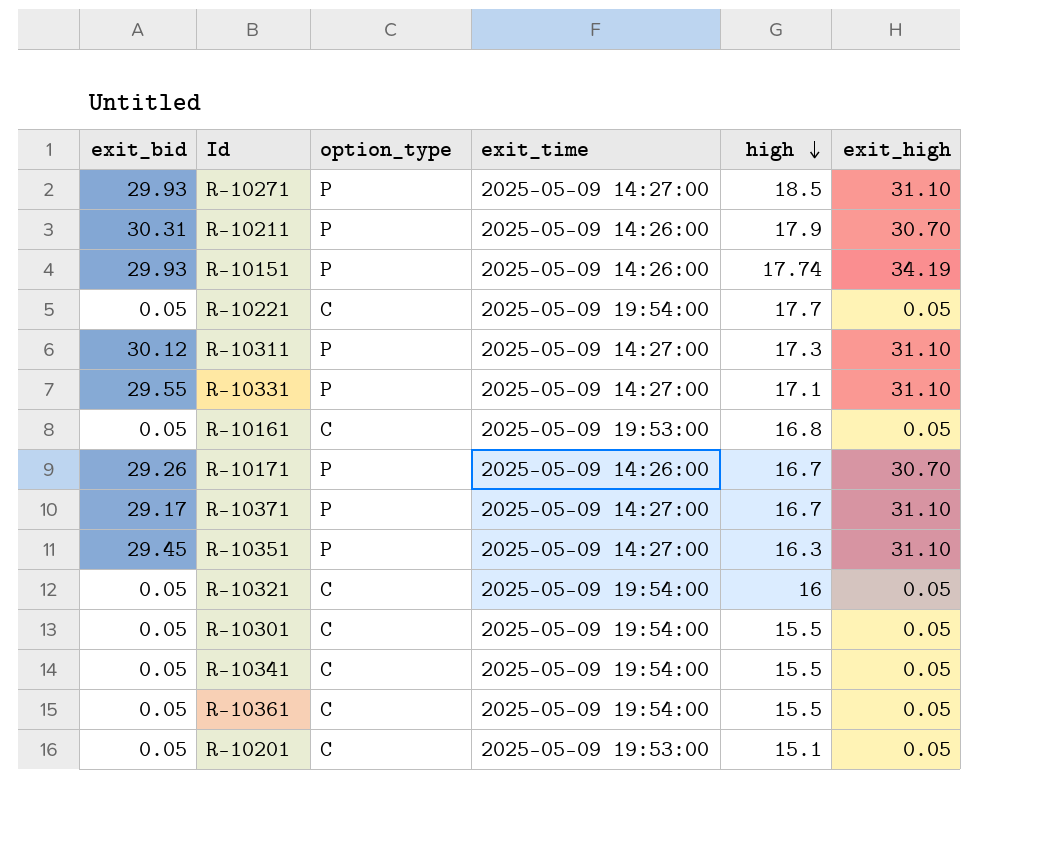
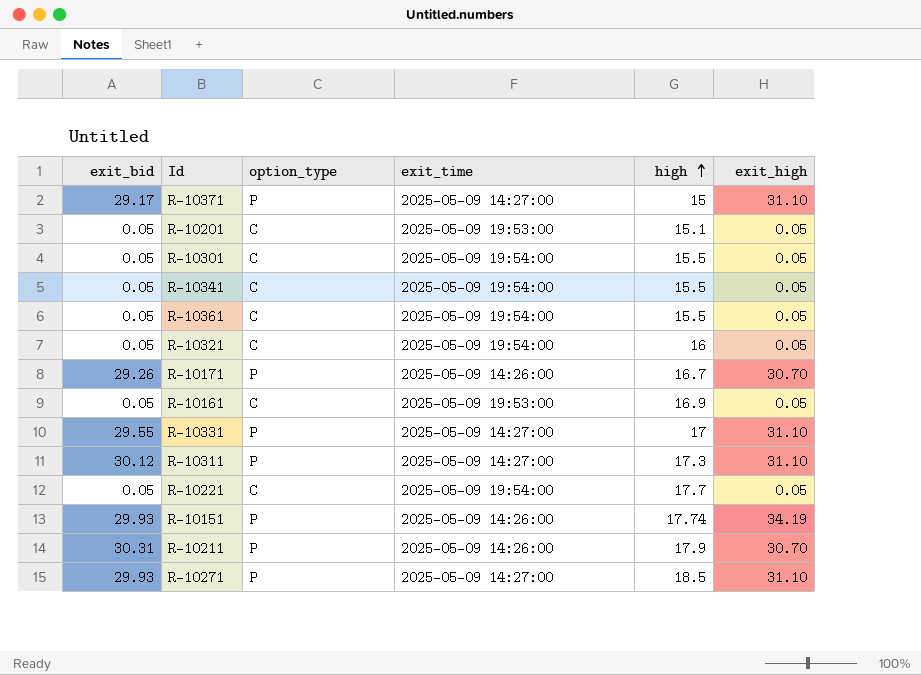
row order: high descending -> high ascending
row R-10351: 29.45 | P | 2025-05-09 14:27:00 | 16.3 | 31.10 -> none
R-10371 | high: 16.7 -> 15
R-10161 | high: 16.8 -> 16.9
R-10331 | high: 17.1 -> 17

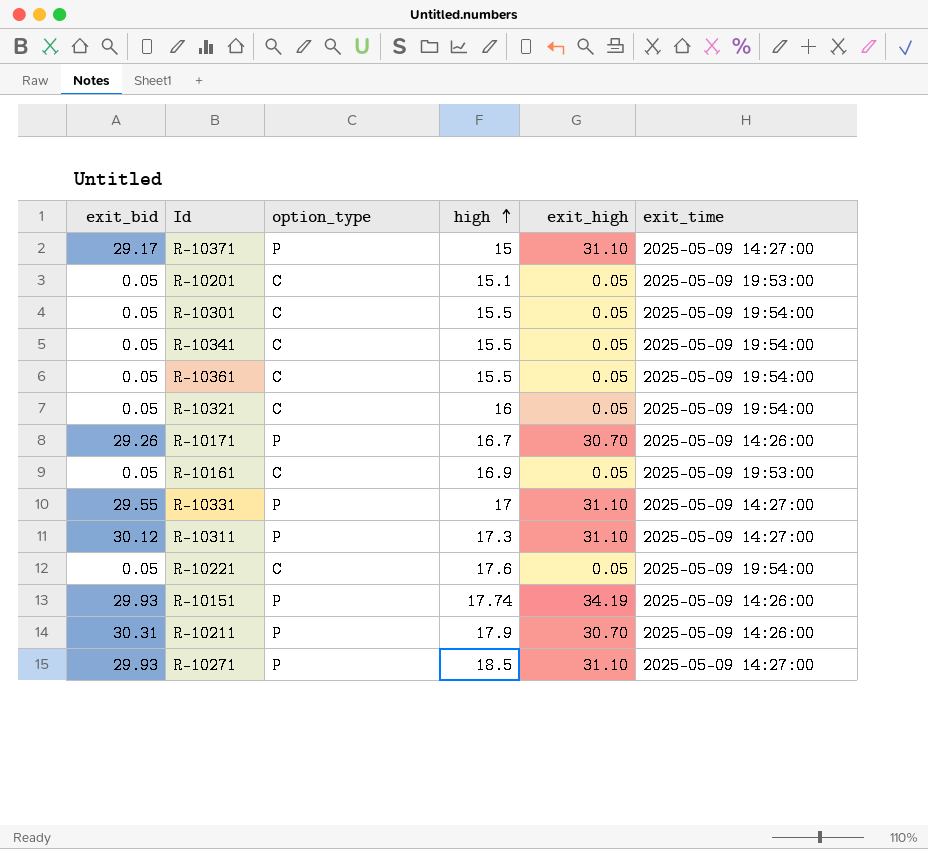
column exit_time | position: 4 -> 6
R-10221 | high: 17.7 -> 17.6

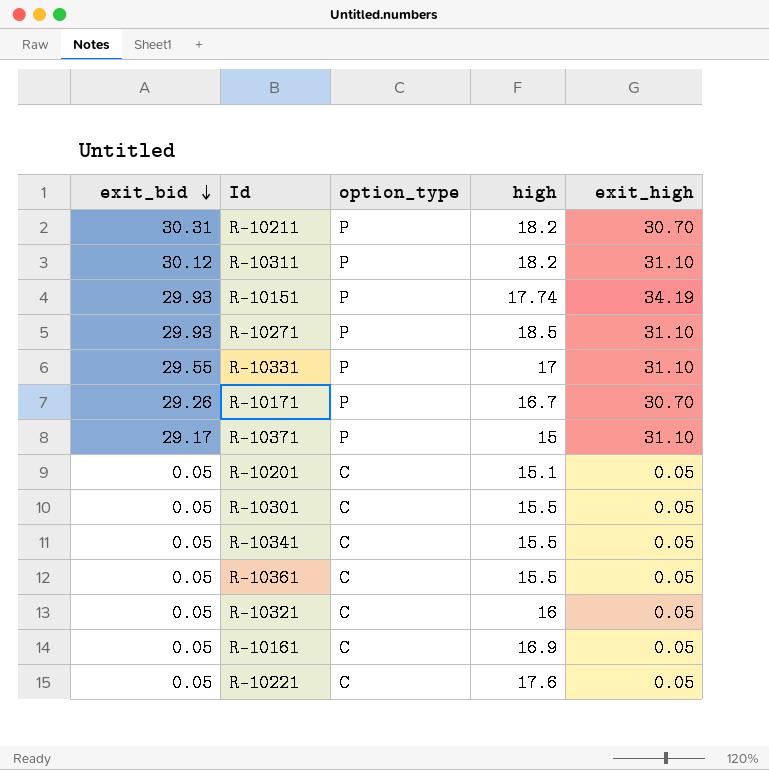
row order: high ascending -> exit_bid descending
column exit_time | position: 6 -> none
R-10211 | high: 17.9 -> 18.2
R-10311 | high: 17.3 -> 18.2

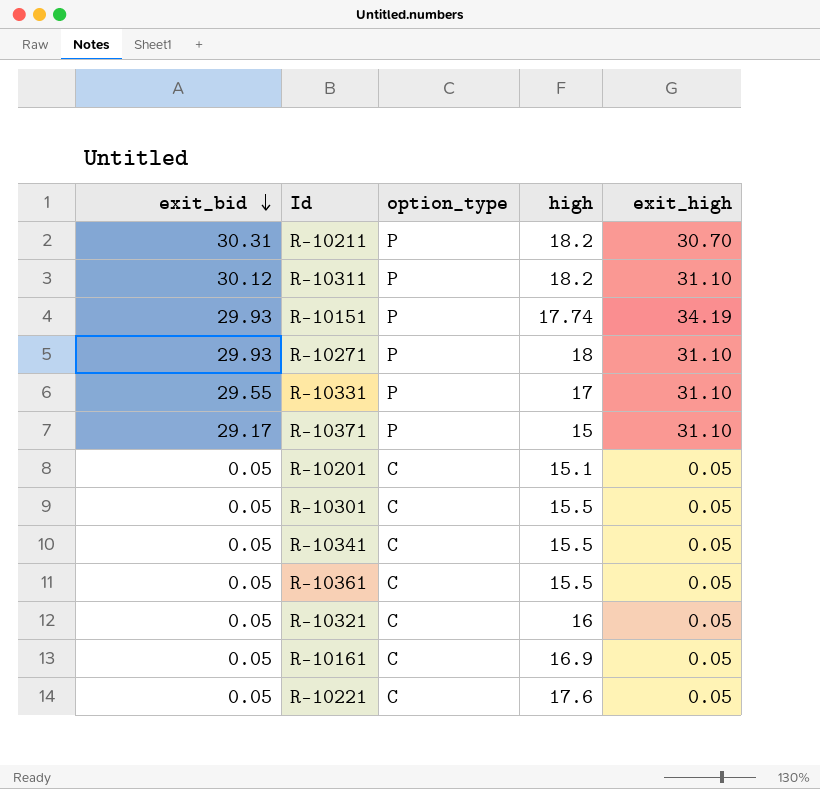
row R-10171: 29.26 | P | 16.7 | 30.70 -> none
R-10271 | high: 18.5 -> 18

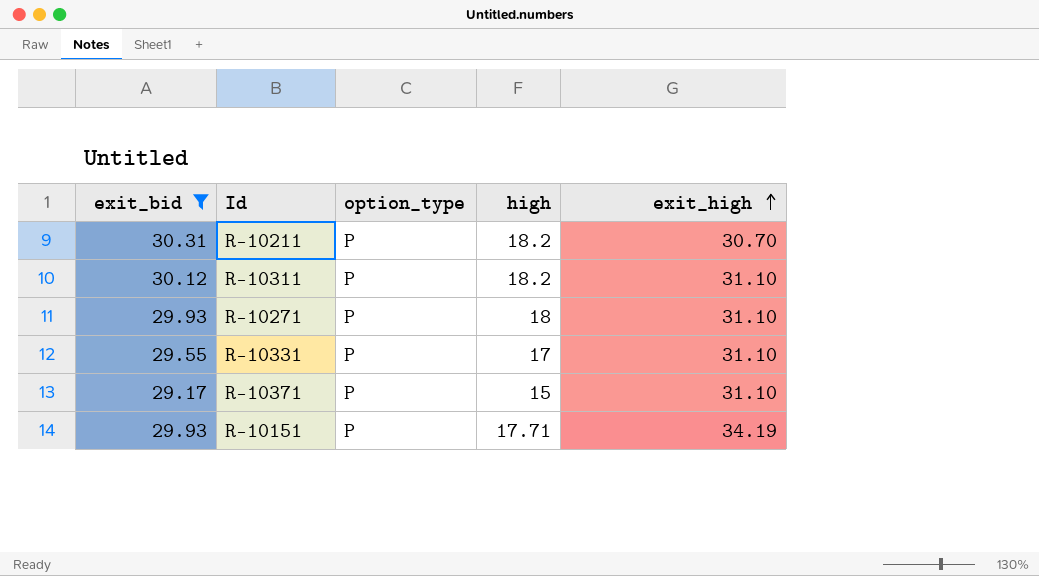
filter: none -> exit_bid != 0.05
row order: exit_bid descending -> exit_high ascending
R-10151 | high: 17.74 -> 17.71

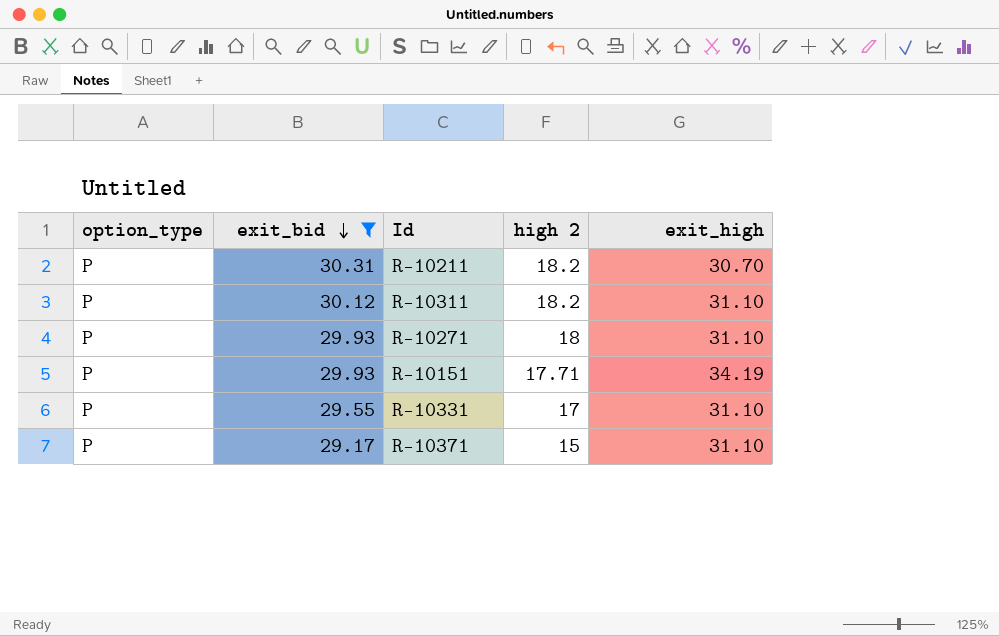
row order: exit_high ascending -> exit_bid descending
column option_type | position: 3 -> 1
column name: high -> high 2

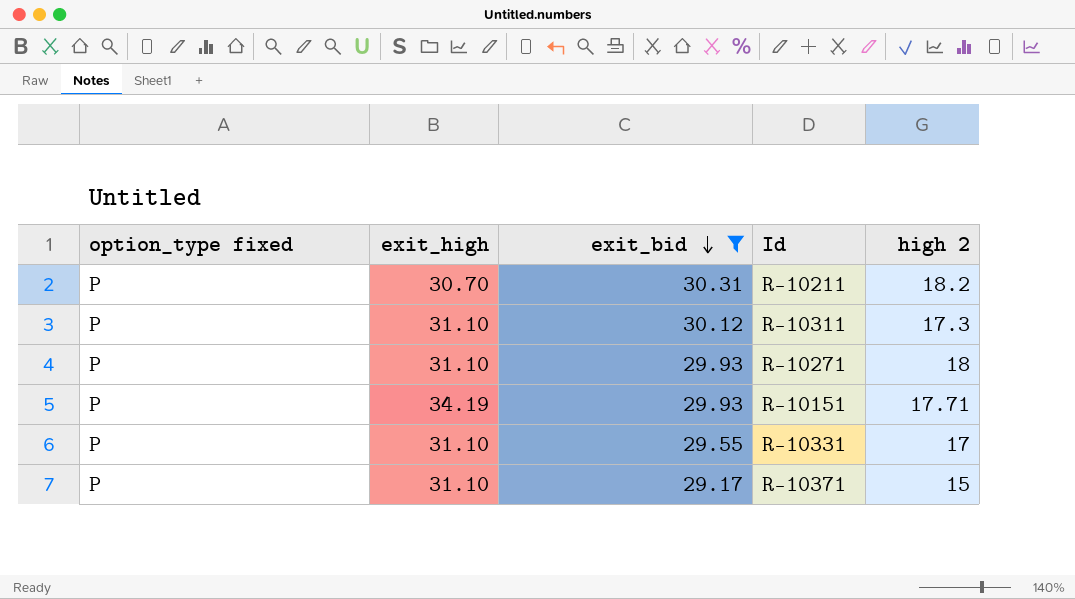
column name: option_type -> option_type fixed
column exit_high | position: 5 -> 2
R-10311 | high 2: 18.2 -> 17.3

